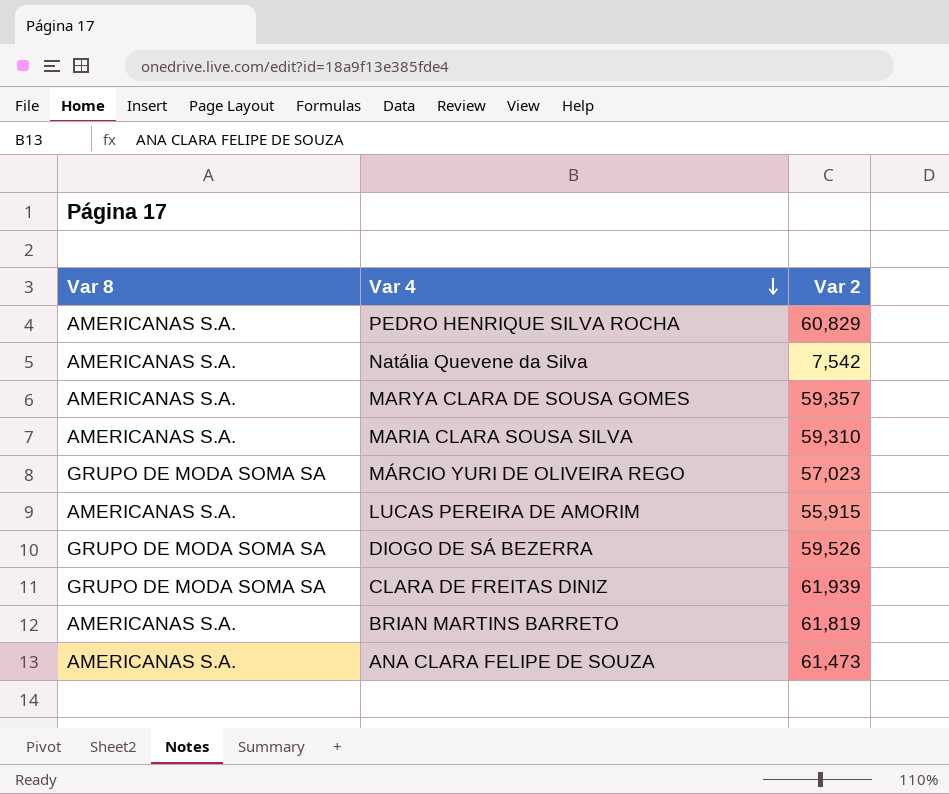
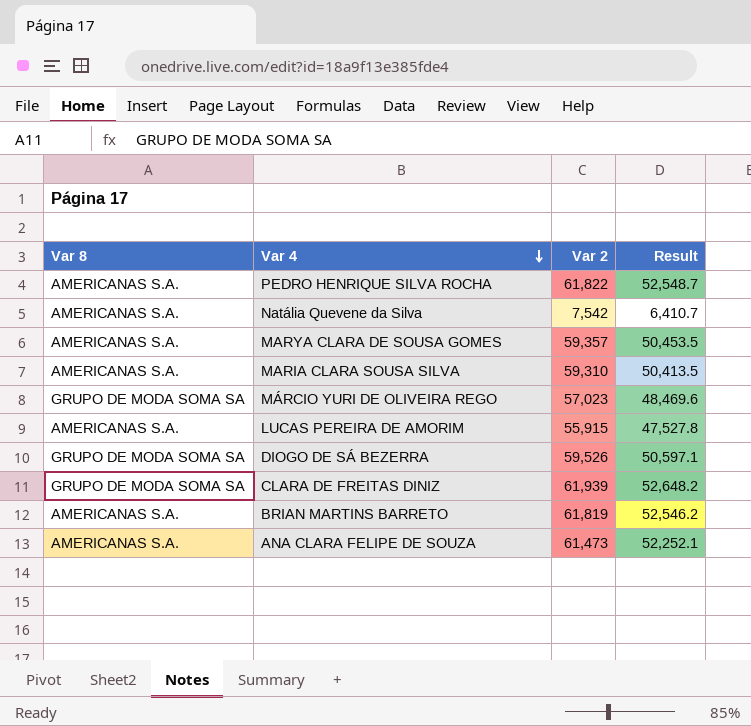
column Result | formula: none -> [Var 2] * 0.85
PEDRO HENRIQUE SILVA ROCHA | Var 2: 60,829 -> 61,822

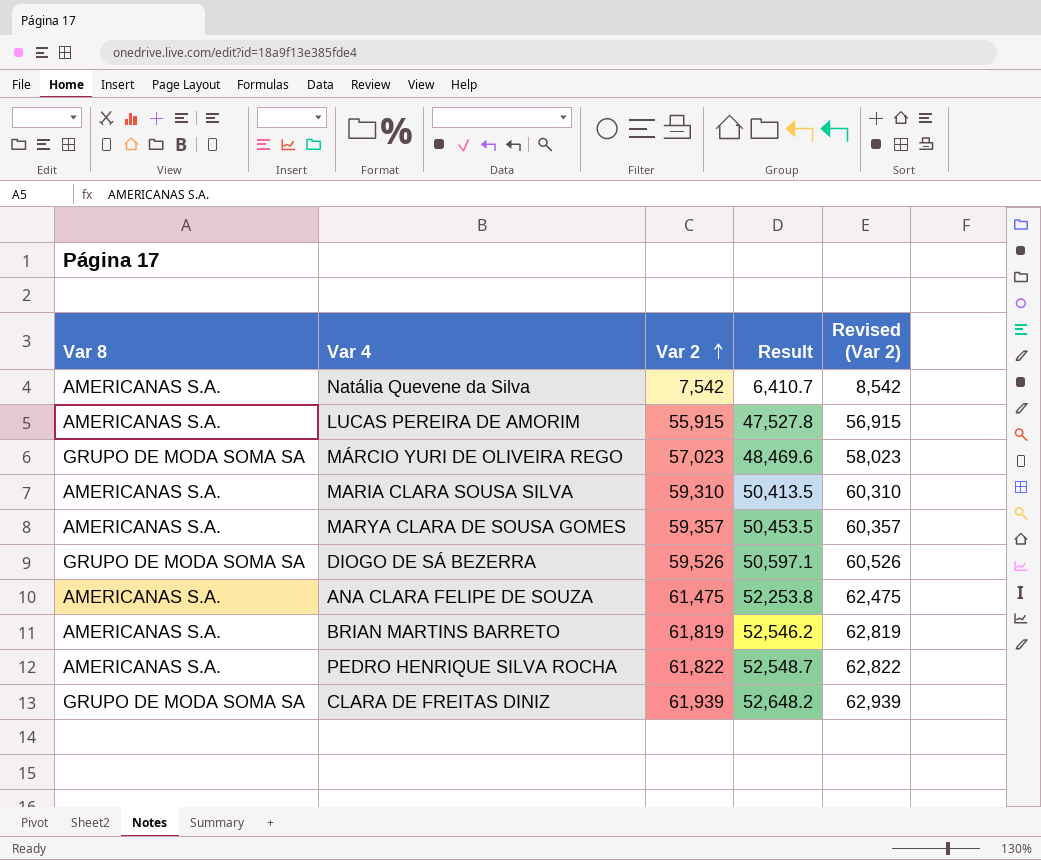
row order: Var 4 descending -> Var 2 ascending
column Revised (Var 2) | formula: none -> [Var 2] + 1000
ANA CLARA FELIPE DE SOUZA | Var 2: 61,473 -> 61,475
ANA CLARA FELIPE DE SOUZA | Result: 52,252.1 -> 52,253.8

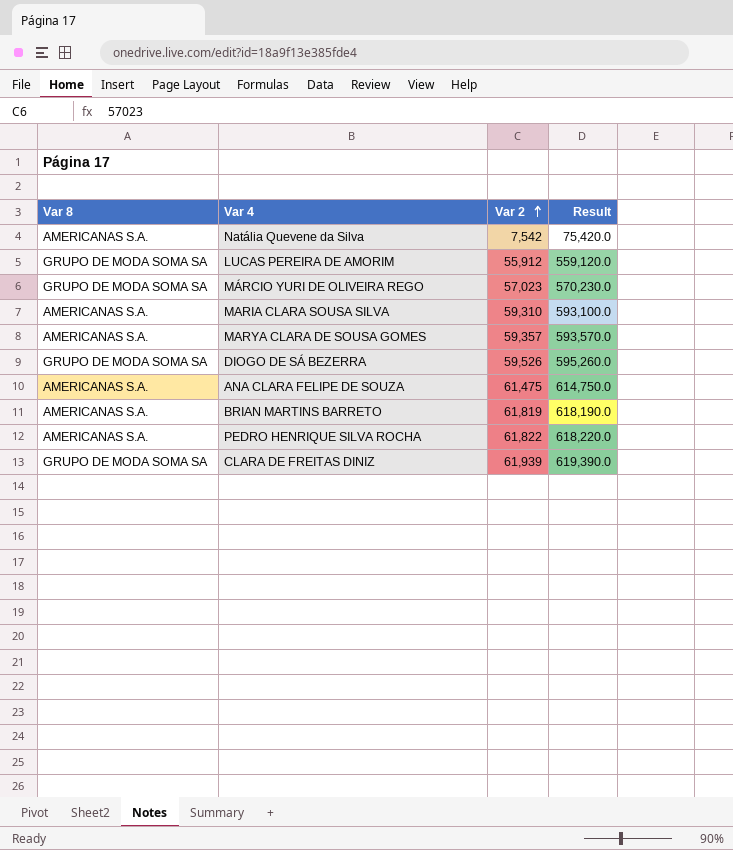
column Revised (Var 2) | formula: [Var 2] + 1000 -> none
column Result | formula: [Var 2] * 0.85 -> [Var 2] * 10
LUCAS PEREIRA DE AMORIM | Var 8: AMERICANAS S.A. -> GRUPO DE MODA SOMA SA
LUCAS PEREIRA DE AMORIM | Var 2: 55,915 -> 55,912

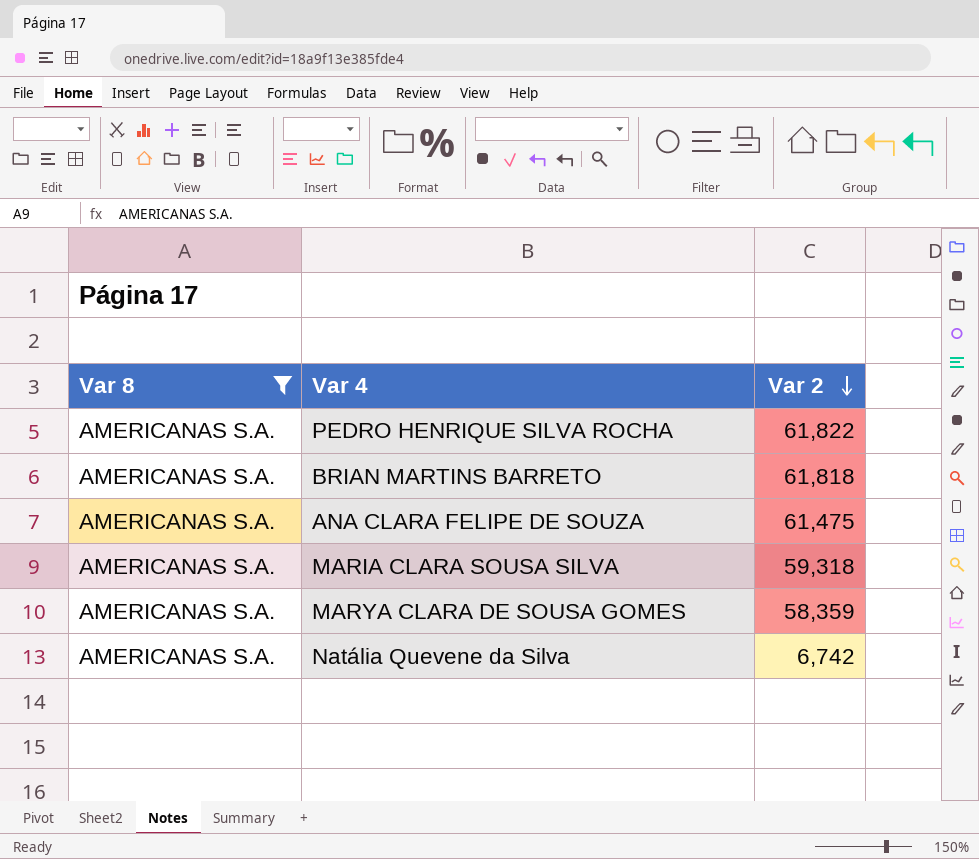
filter: none -> Var 8 = AMERICANAS S.A.
row order: Var 2 ascending -> Var 2 descending
column Result | formula: [Var 2] * 10 -> none
BRIAN MARTINS BARRETO | Var 2: 61,819 -> 61,818
MARIA CLARA SOUSA SILVA | Var 2: 59,310 -> 59,318
MARYA CLARA DE SOUSA GOMES | Var 2: 59,357 -> 58,359
Natália Quevene da Silva | Var 2: 7,542 -> 6,742

